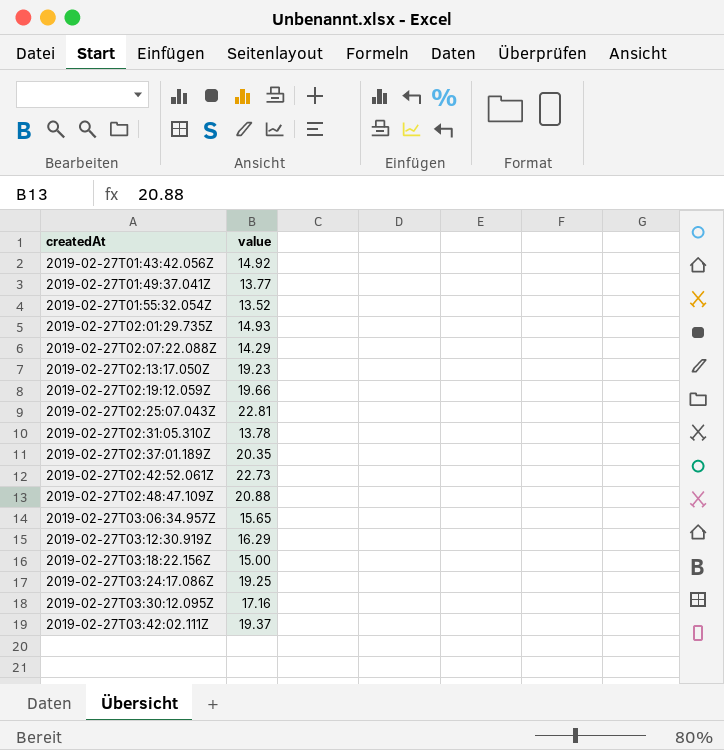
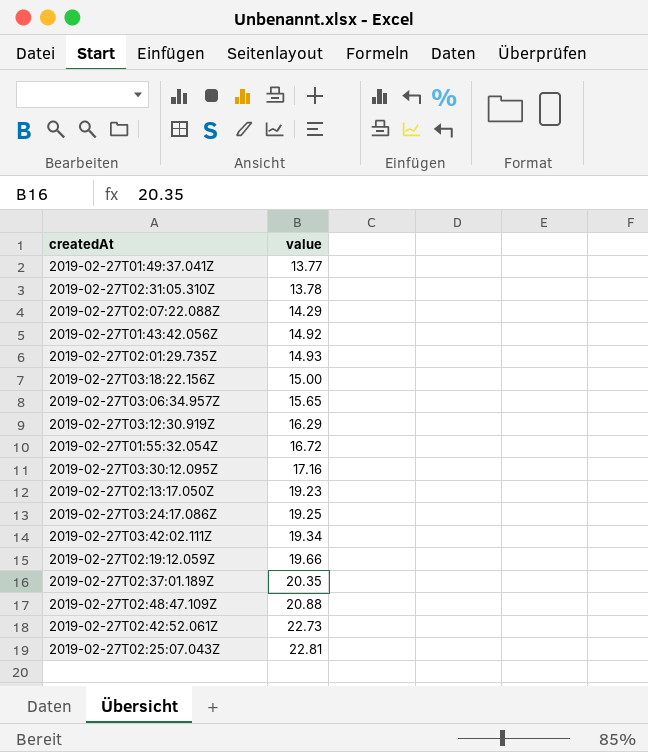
row order: createdAt ascending -> value ascending
2019-02-27T01:55:32.054Z | value: 13.52 -> 16.72
2019-02-27T03:42:02.111Z | value: 19.37 -> 19.34

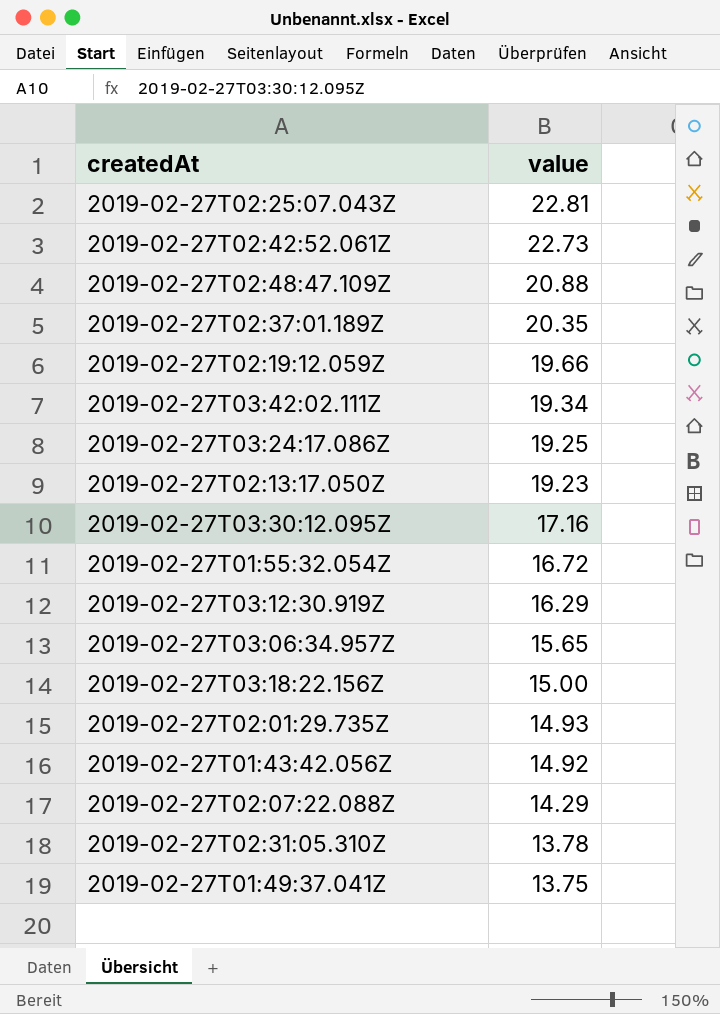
row order: value ascending -> value descending
2019-02-27T01:49:37.041Z | value: 13.77 -> 13.75

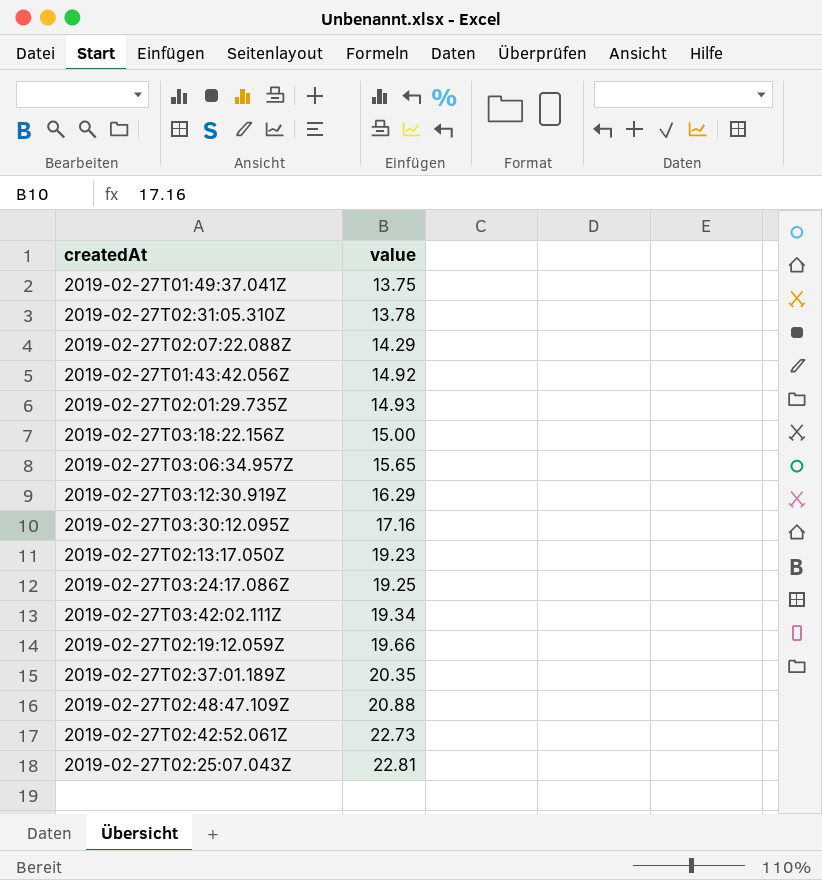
row order: value descending -> value ascending
row 2019-02-27T01:55:32.054Z: 16.72 -> none

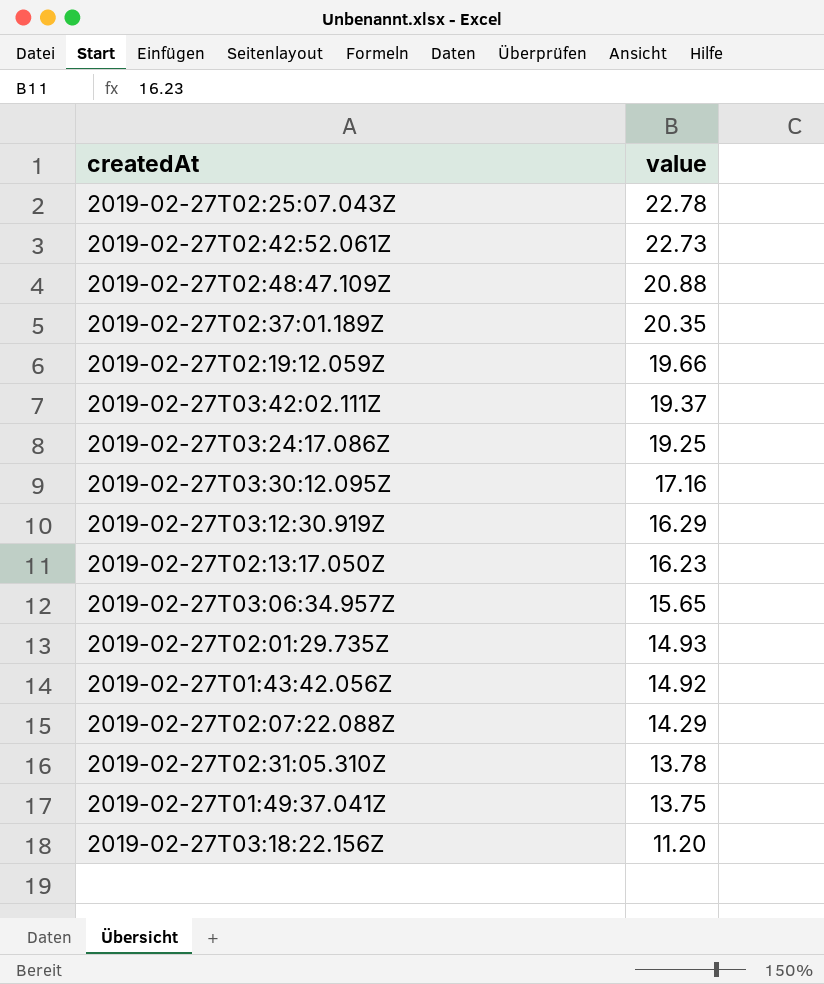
row order: value ascending -> value descending
2019-02-27T02:25:07.043Z | value: 22.81 -> 22.78
2019-02-27T03:42:02.111Z | value: 19.34 -> 19.37
2019-02-27T02:13:17.050Z | value: 19.23 -> 16.23
2019-02-27T03:18:22.156Z | value: 15.00 -> 11.20

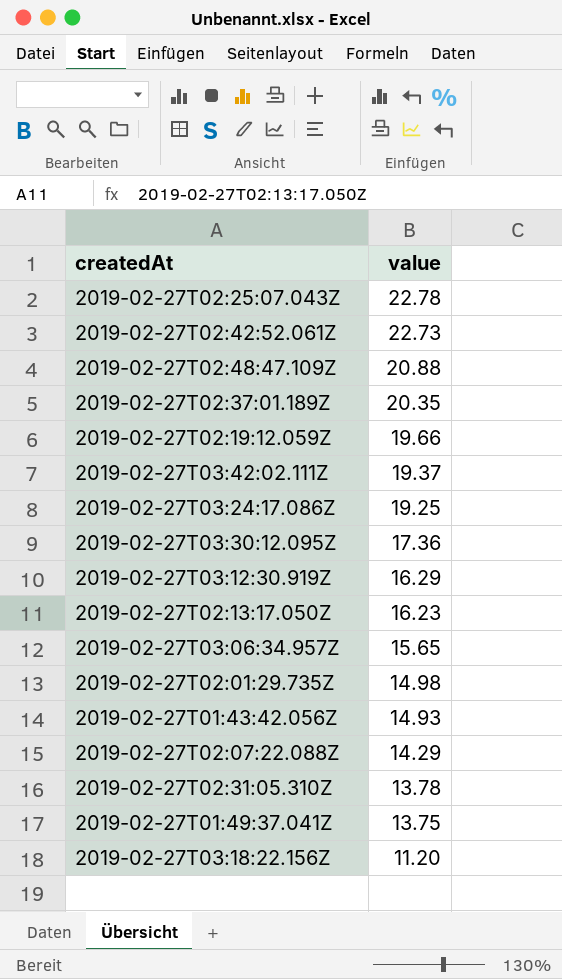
2019-02-27T03:30:12.095Z | value: 17.16 -> 17.36
2019-02-27T02:01:29.735Z | value: 14.93 -> 14.98
2019-02-27T01:43:42.056Z | value: 14.92 -> 14.93

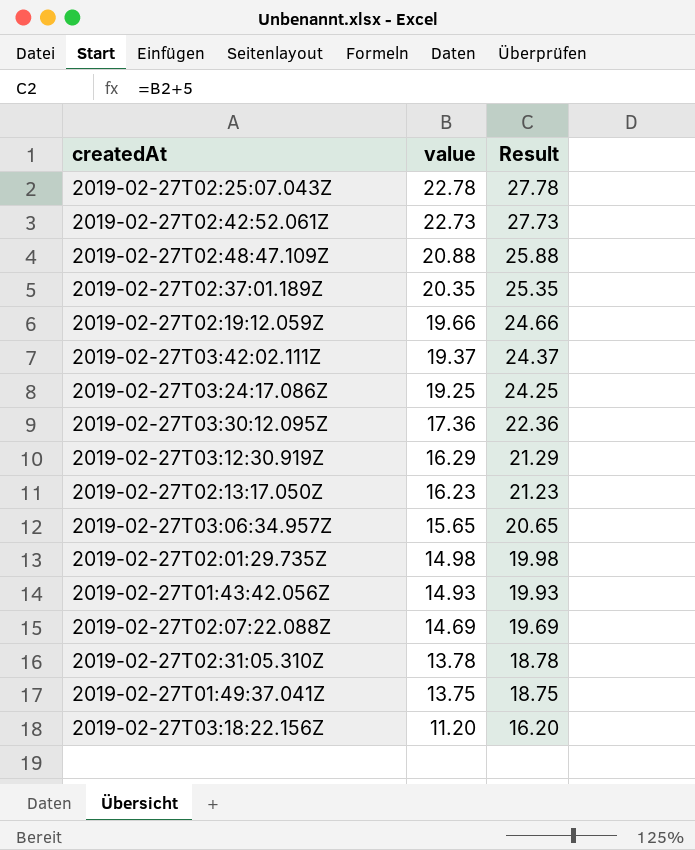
column Result | formula: none -> [value] + 5
2019-02-27T02:07:22.088Z | value: 14.29 -> 14.69

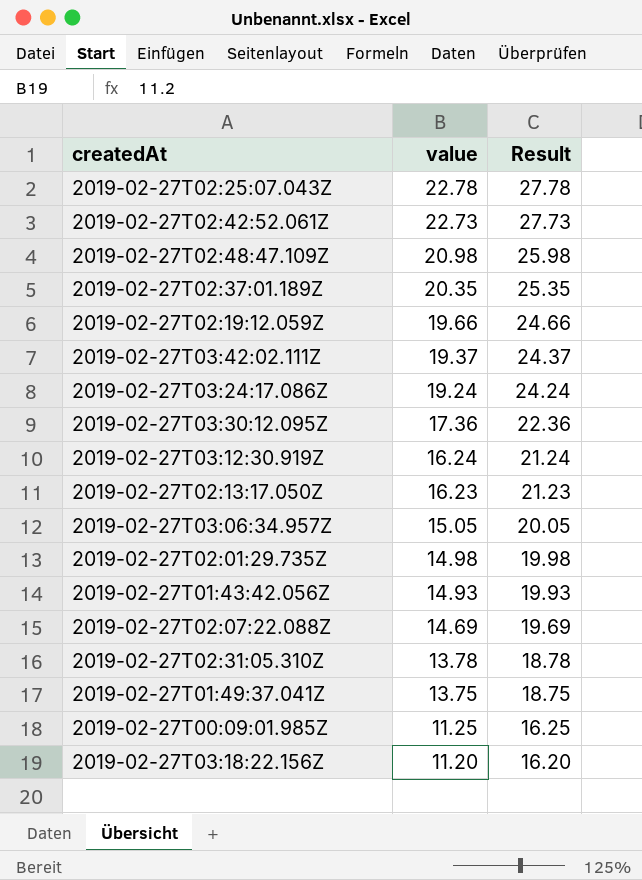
2019-02-27T02:48:47.109Z | value: 20.88 -> 20.98
2019-02-27T02:48:47.109Z | Result: 25.88 -> 25.98
2019-02-27T03:24:17.086Z | value: 19.25 -> 19.24
2019-02-27T03:24:17.086Z | Result: 24.25 -> 24.24
2019-02-27T03:12:30.919Z | value: 16.29 -> 16.24
2019-02-27T03:12:30.919Z | Result: 21.29 -> 21.24
2019-02-27T03:06:34.957Z | value: 15.65 -> 15.05
2019-02-27T03:06:34.957Z | Result: 20.65 -> 20.05
row 2019-02-27T00:09:01.985Z: none -> 11.25 | 16.25

